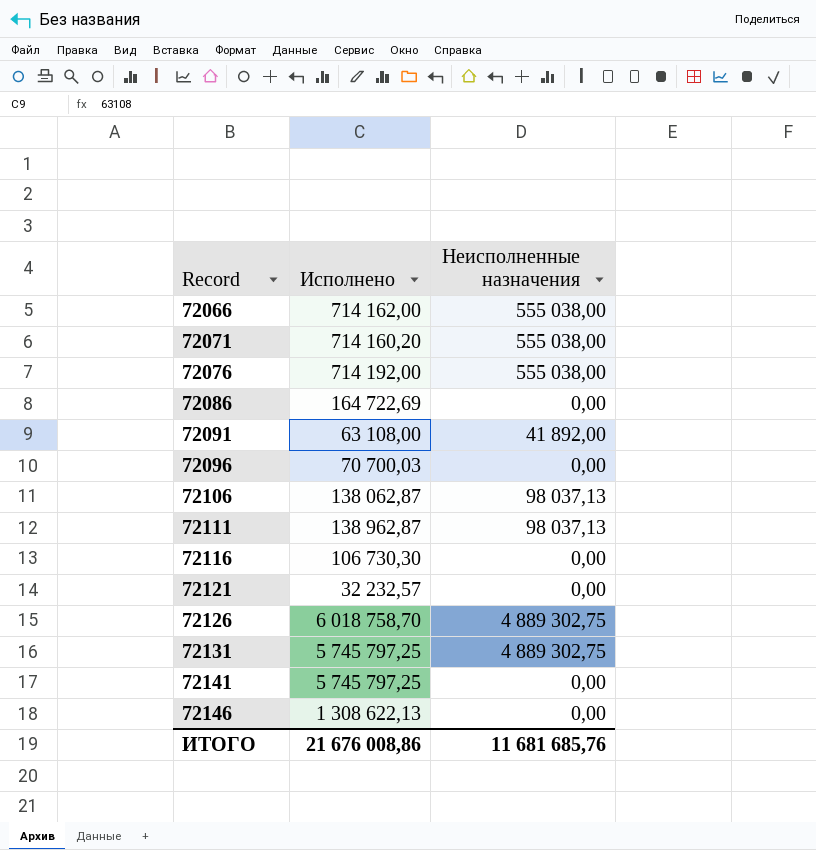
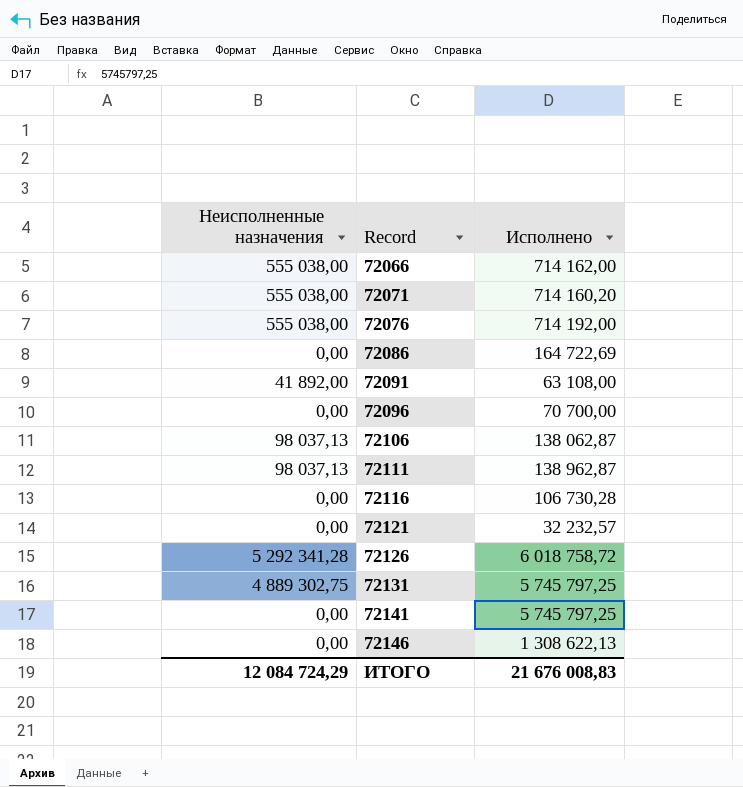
column Неисполненные назначения | position: 3 -> 1
72096 | Исполнено: 70 700,03 -> 70 700,00
72116 | Исполнено: 106 730,30 -> 106 730,28
72126 | Неисполненные назначения: 4 889 302,75 -> 5 292 341,28
72126 | Исполнено: 6 018 758,70 -> 6 018 758,72
ИТОГО | Неисполненные назначения: 11 681 685,76 -> 12 084 724,29
ИТОГО | Исполнено: 21 676 008,86 -> 21 676 008,83

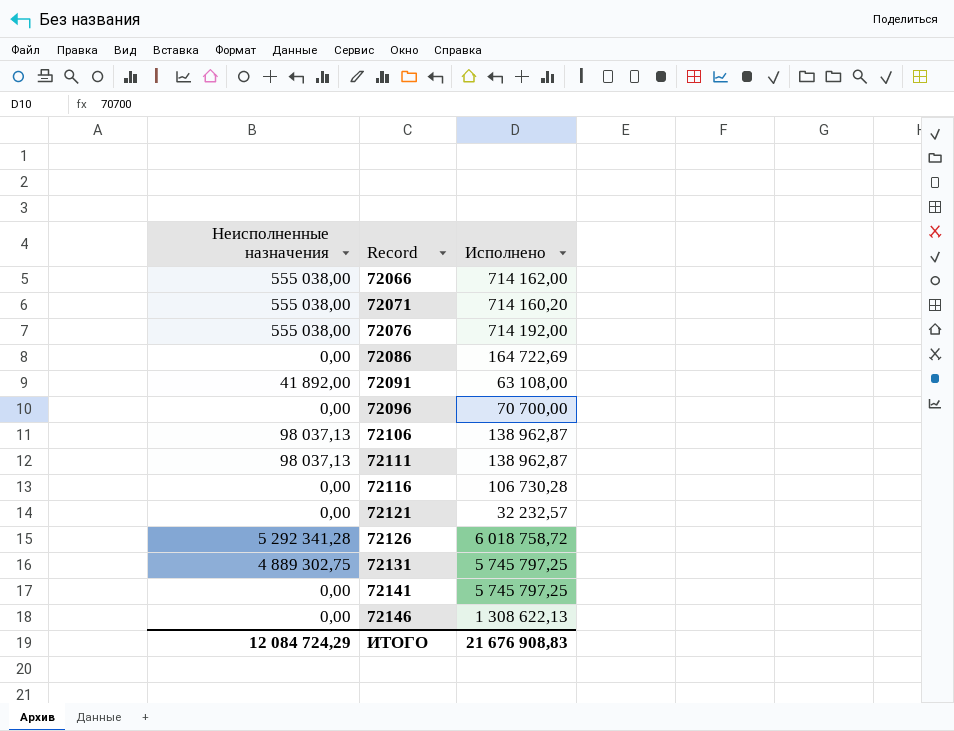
72106 | Исполнено: 138 062,87 -> 138 962,87
ИТОГО | Исполнено: 21 676 008,83 -> 21 676 908,83

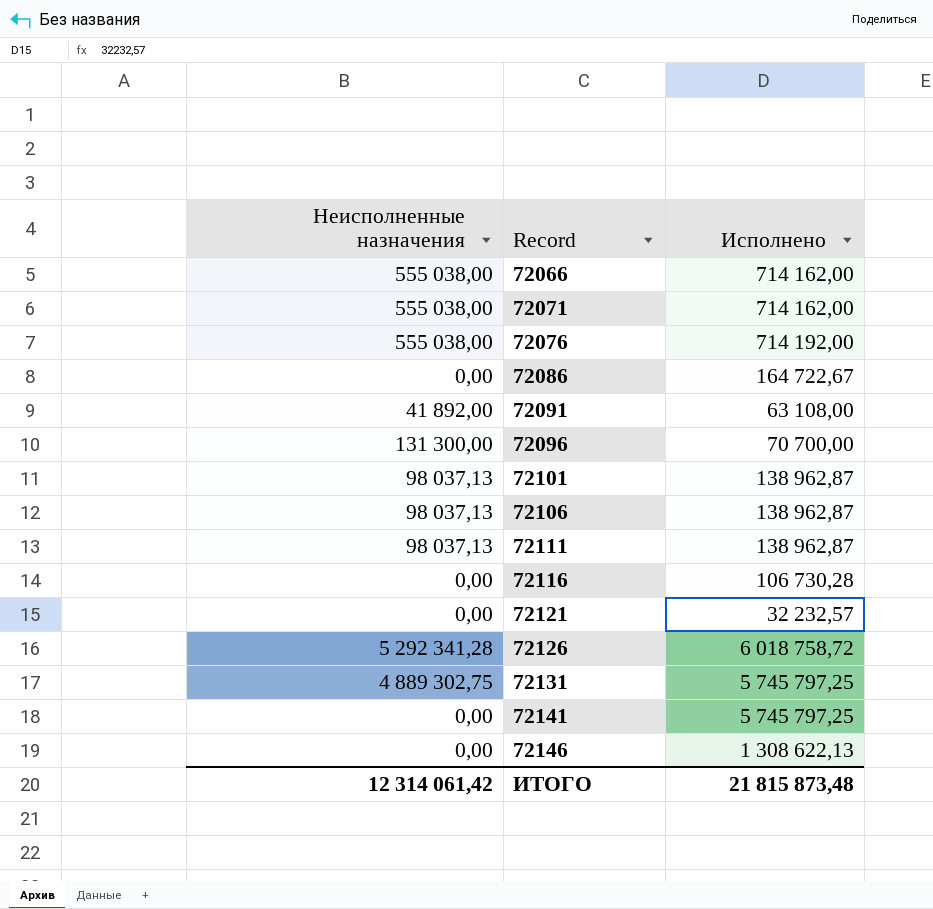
72071 | Исполнено: 714 160,20 -> 714 162,00
72086 | Исполнено: 164 722,69 -> 164 722,67
72096 | Неисполненные назначения: 0,00 -> 131 300,00
row 72101: none -> 98 037,13 | 138 962,87
ИТОГО | Неисполненные назначения: 12 084 724,29 -> 12 314 061,42
ИТОГО | Исполнено: 21 676 908,83 -> 21 815 873,48

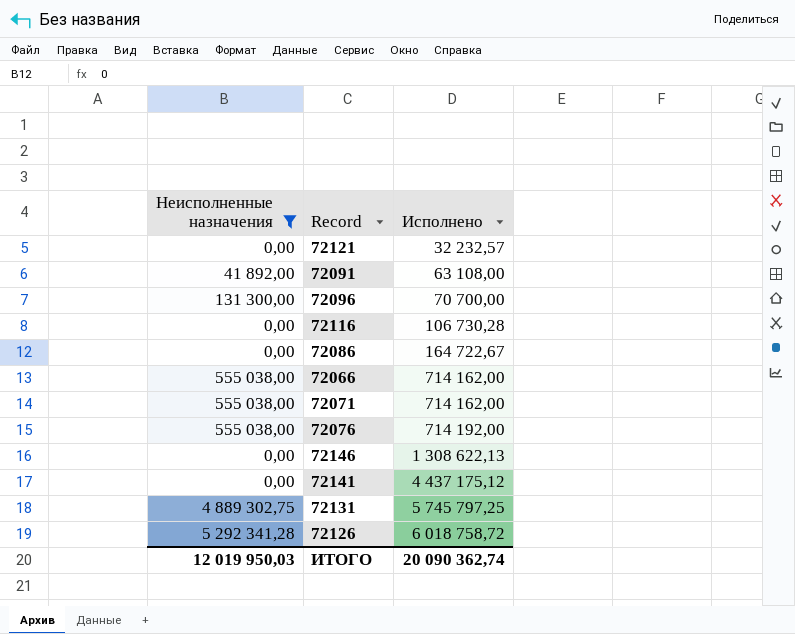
filter: none -> Неисполненные назначения != 98 037,13
row order: Record ascending -> Исполнено ascending
72141 | Исполнено: 5 745 797,25 -> 4 437 175,12
ИТОГО | Неисполненные назначения: 12 314 061,42 -> 12 019 950,03
ИТОГО | Исполнено: 21 815 873,48 -> 20 090 362,74

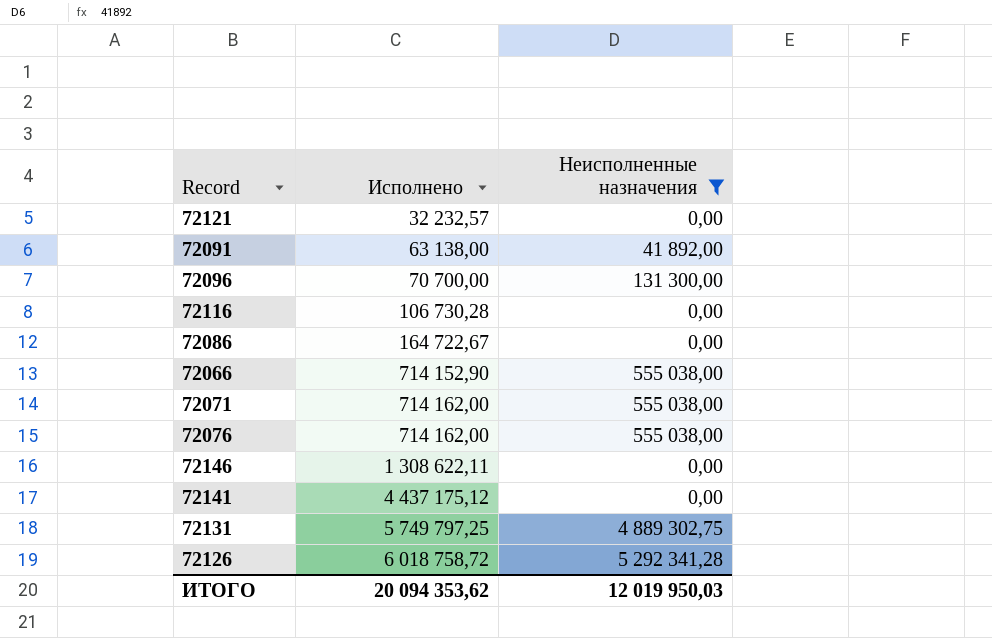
column Неисполненные назначения | position: 1 -> 3
72091 | Исполнено: 63 108,00 -> 63 138,00
72066 | Исполнено: 714 162,00 -> 714 152,90
72076 | Исполнено: 714 192,00 -> 714 162,00
72146 | Исполнено: 1 308 622,13 -> 1 308 622,11
72131 | Исполнено: 5 745 797,25 -> 5 749 797,25
ИТОГО | Исполнено: 20 090 362,74 -> 20 094 353,62

